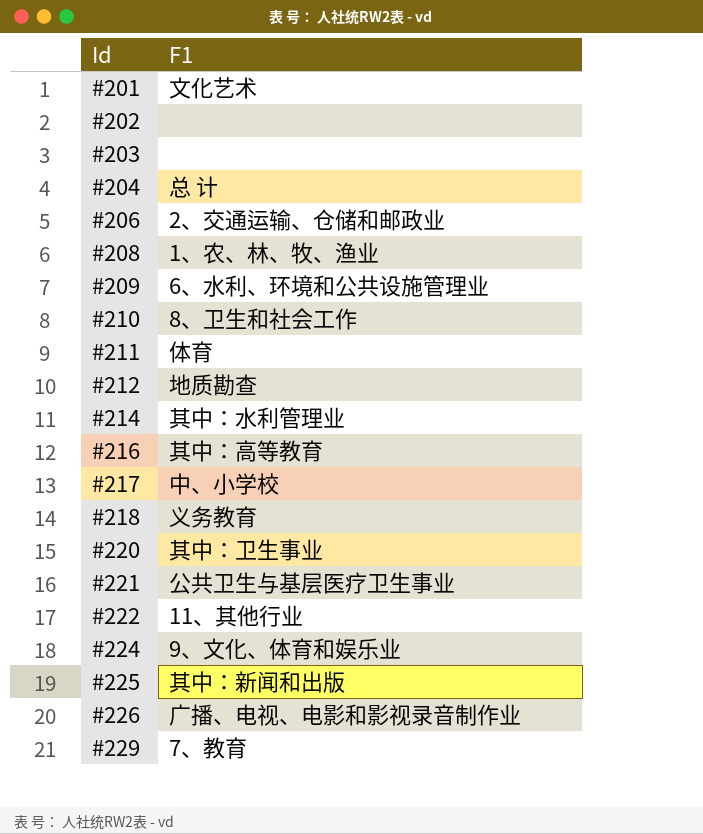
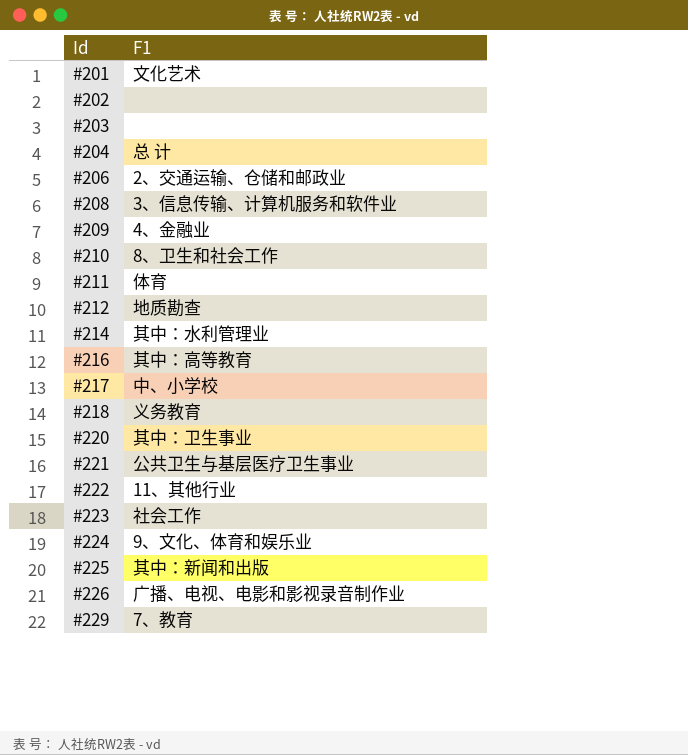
#208 | F1: 1、农、林、牧、渔业 -> 3、信息传输、计算机服务和软件业
#209 | F1: 6、水利、环境和公共设施管理业 -> 4、金融业
row #223: none -> 社会工作

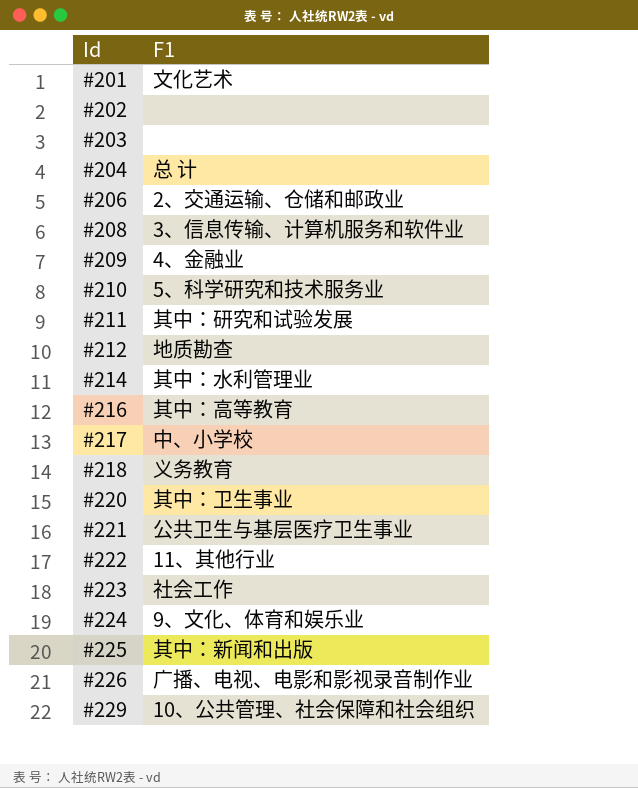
#210 | F1: 8、卫生和社会工作 -> 5、科学研究和技术服务业
#211 | F1: 体育 -> 其中：研究和试验发展
#229 | F1: 7、教育 -> 10、公共管理、社会保障和社会组织

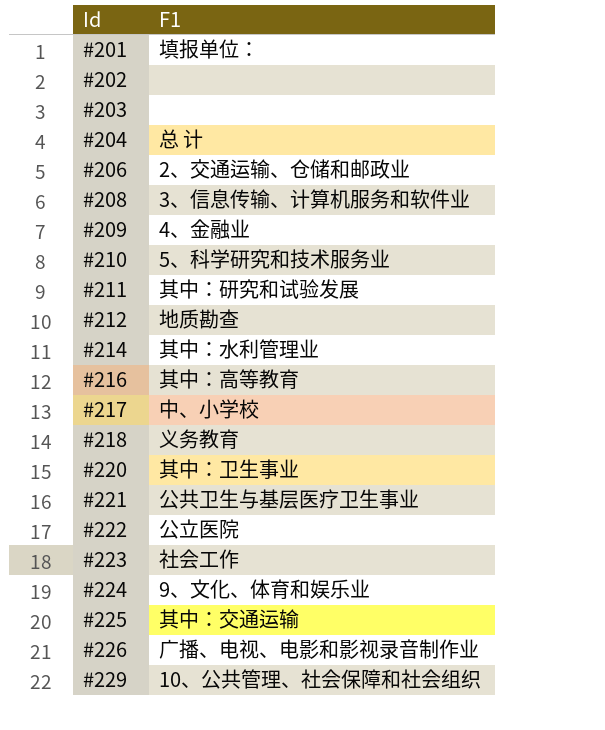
#201 | F1: 文化艺术 -> 填报单位：
#222 | F1: 11、其他行业 -> 公立医院
#225 | F1: 其中：新闻和出版 -> 其中：交通运输

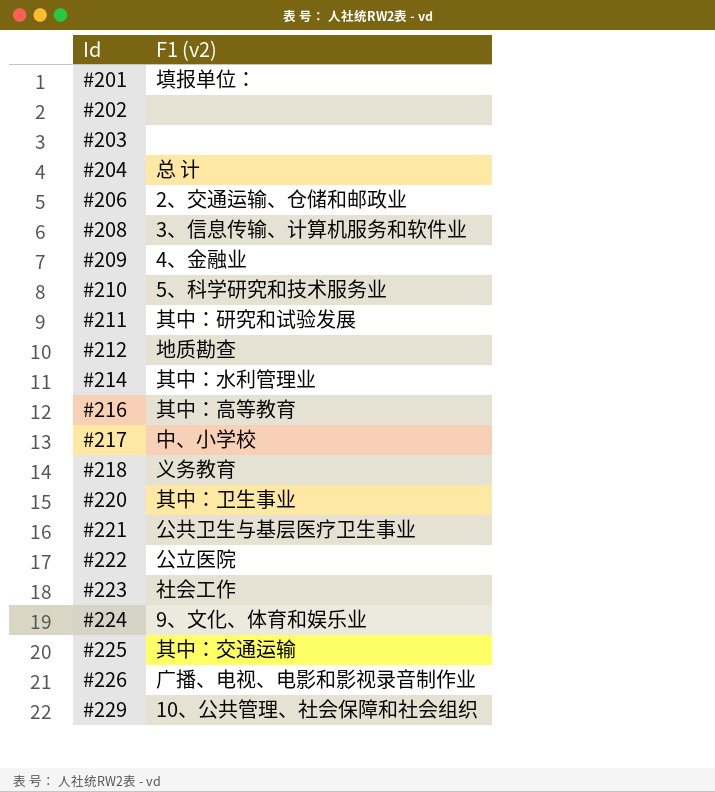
column name: F1 -> F1 (v2)

